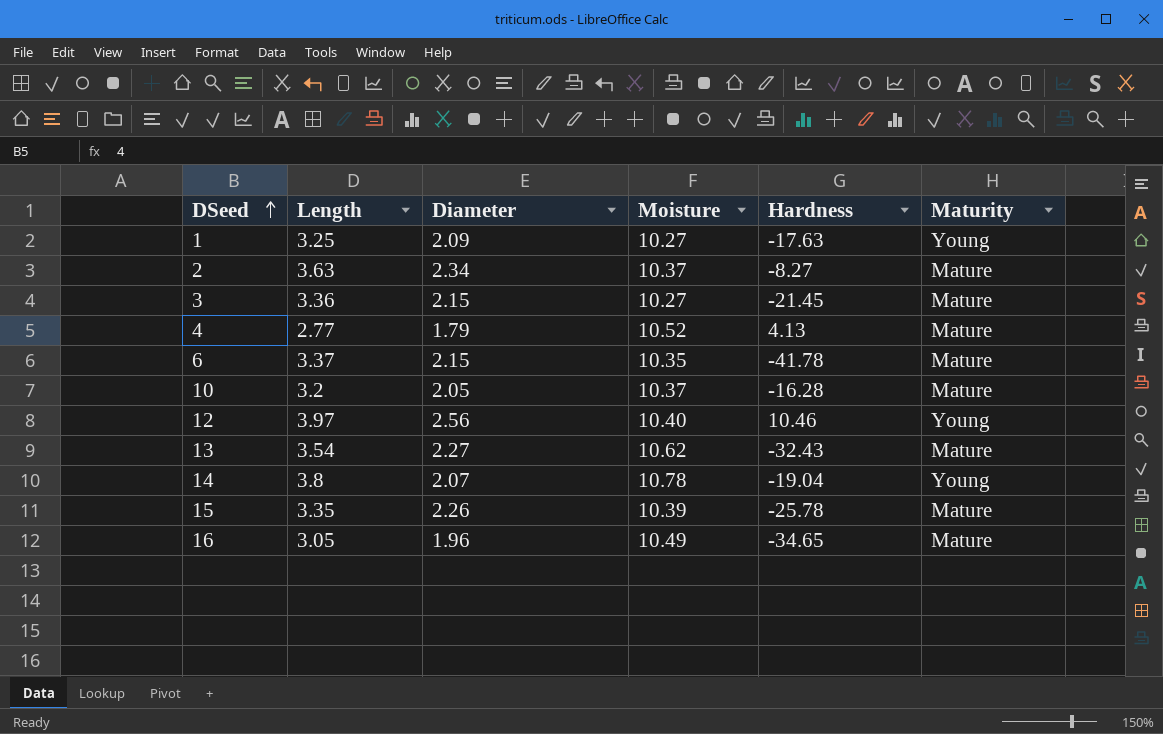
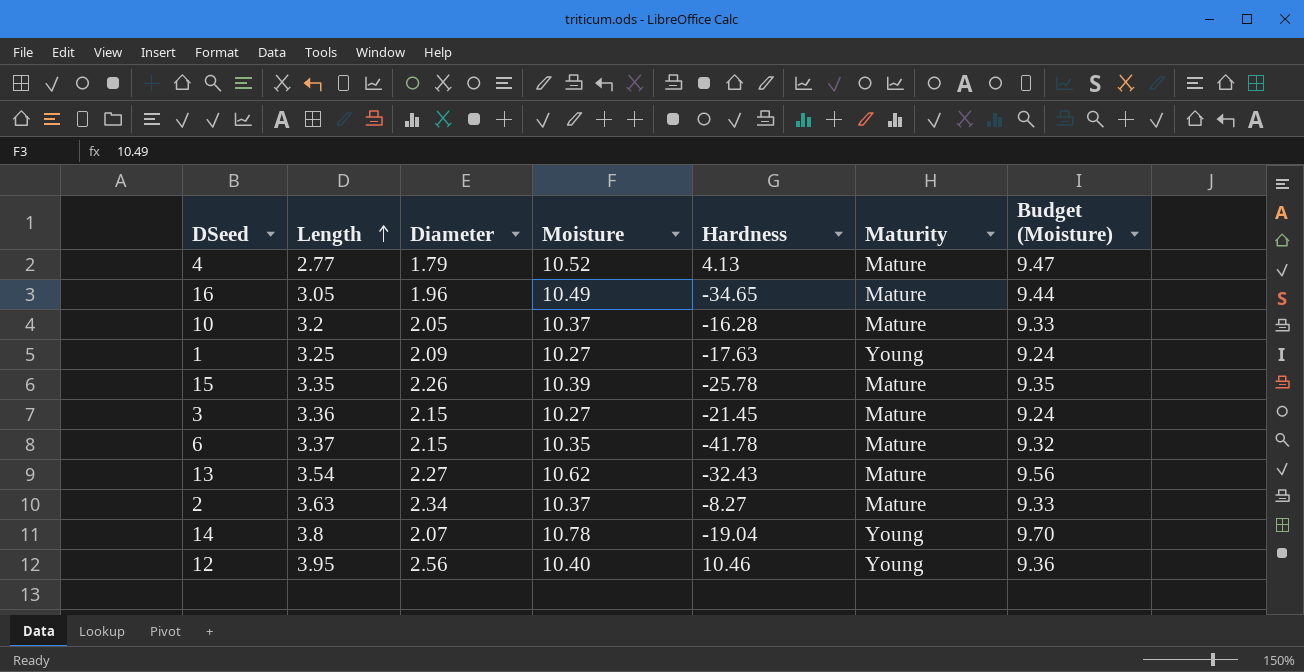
row order: DSeed ascending -> Length ascending
column Budget (Moisture) | formula: none -> [Moisture] * 0.9
12 | Length: 3.97 -> 3.95

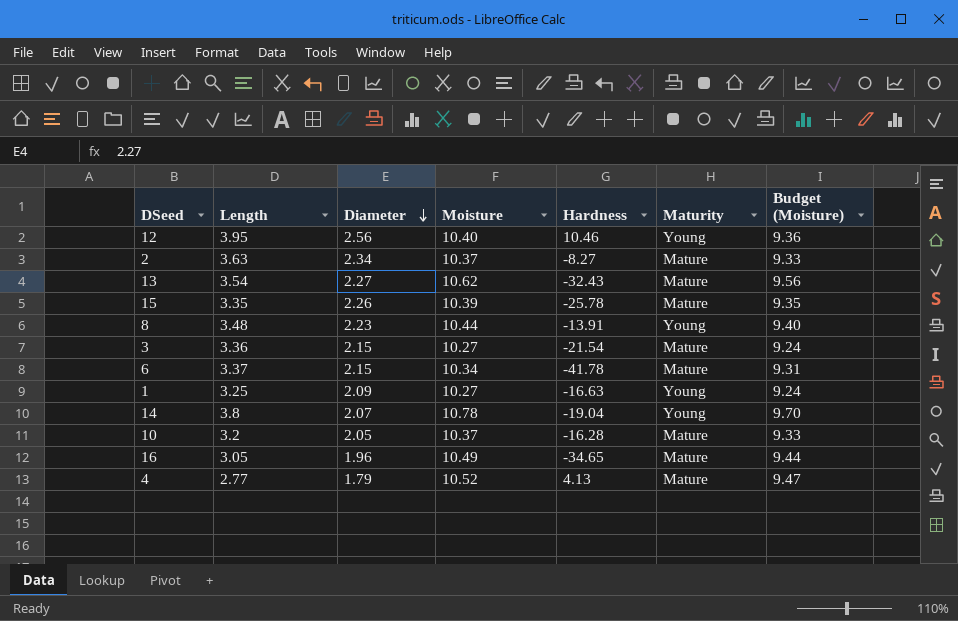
row order: Length ascending -> Diameter descending
row 8: none -> 3.48 | 2.23 | 10.44 | -13.91 | Young | 9.40
3 | Hardness: -21.45 -> -21.54
6 | Moisture: 10.35 -> 10.34
6 | Budget (Moisture): 9.32 -> 9.31
1 | Hardness: -17.63 -> -16.63

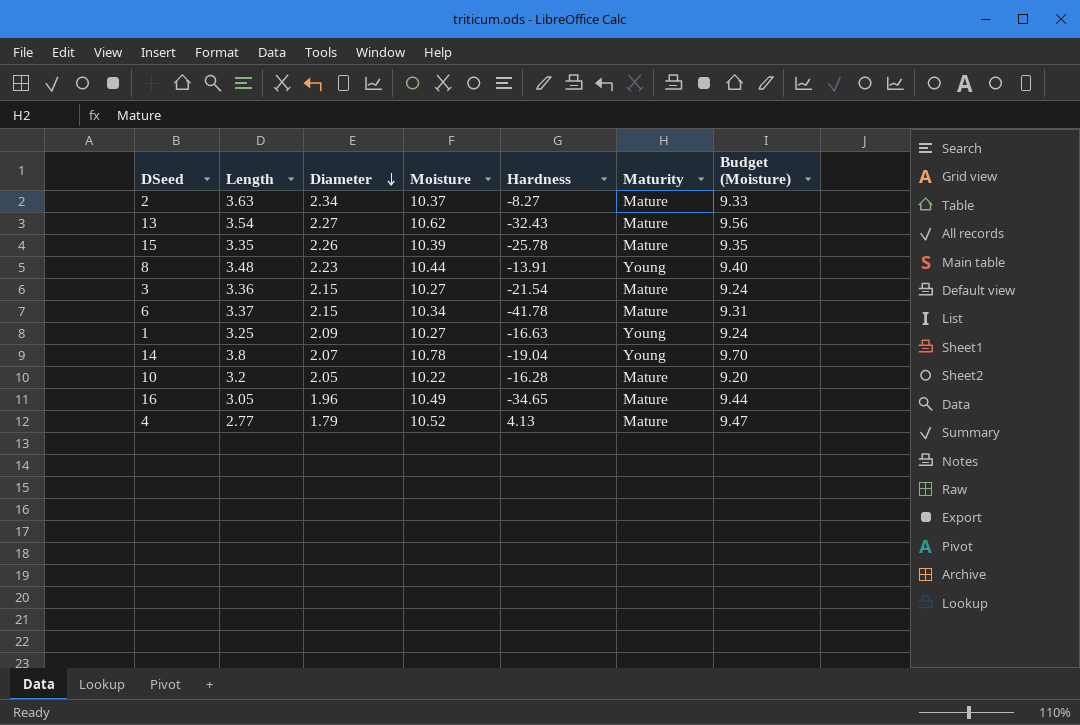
row 12: 3.95 | 2.56 | 10.40 | 10.46 | Young | 9.36 -> none
10 | Moisture: 10.37 -> 10.22
10 | Budget (Moisture): 9.33 -> 9.20

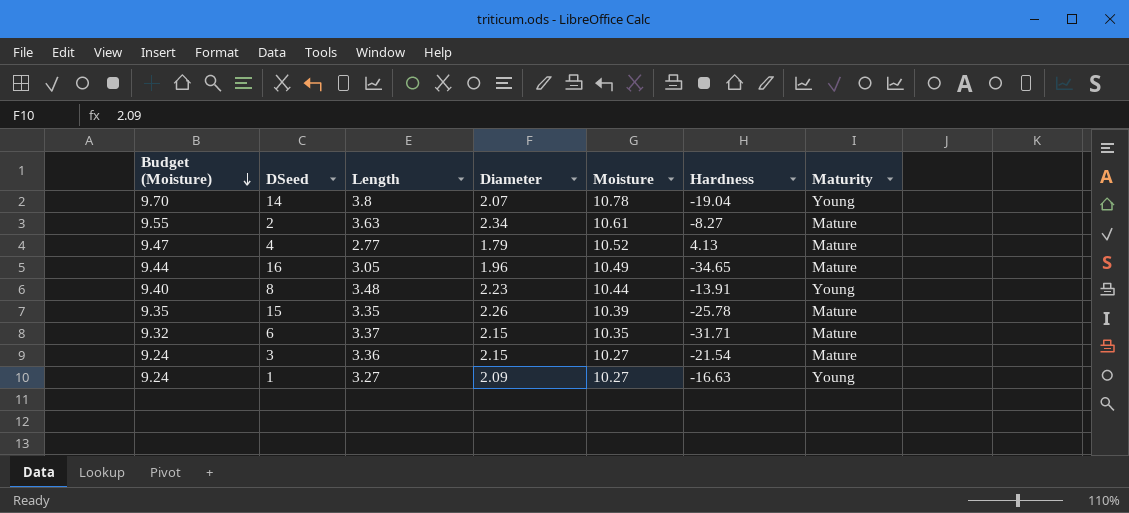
row order: Diameter descending -> Budget (Moisture) descending
column Budget (Moisture) | position: 7 -> 1
row 13: 3.54 | 2.27 | 10.62 | -32.43 | Mature | 9.56 -> none
row 10: 3.2 | 2.05 | 10.22 | -16.28 | Mature | 9.20 -> none
2 | Budget (Moisture): 9.33 -> 9.55
2 | Moisture: 10.37 -> 10.61
6 | Budget (Moisture): 9.31 -> 9.32
6 | Moisture: 10.34 -> 10.35
6 | Hardness: -41.78 -> -31.71
1 | Length: 3.25 -> 3.27

